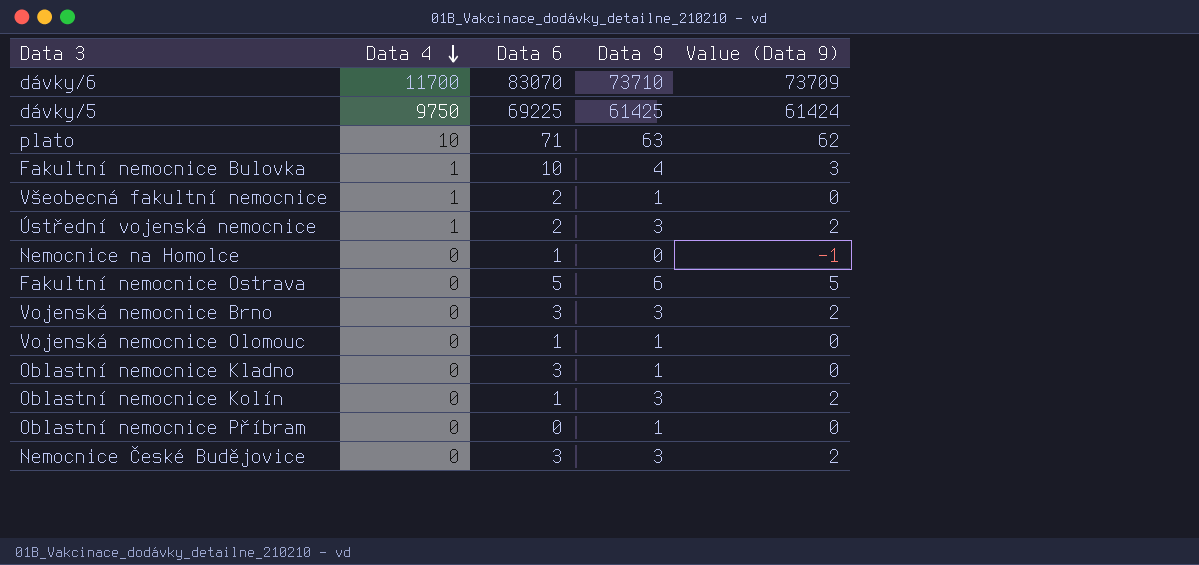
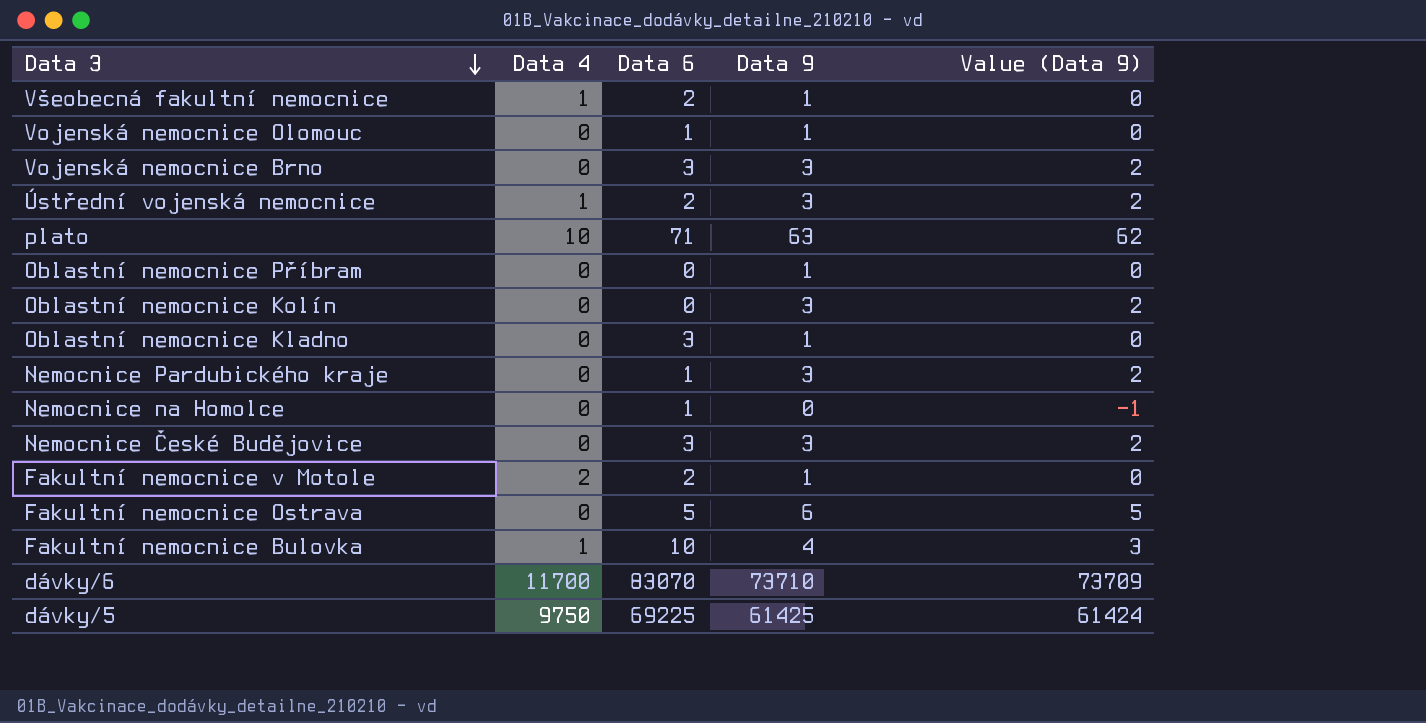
row order: Data 4 descending -> Data 3 descending
Oblastní nemocnice Kolín | Data 6: 1 -> 0
row Nemocnice Pardubického kraje: none -> 0 | 1 | 3 | 2
row Fakultní nemocnice v Motole: none -> 2 | 2 | 1 | 0

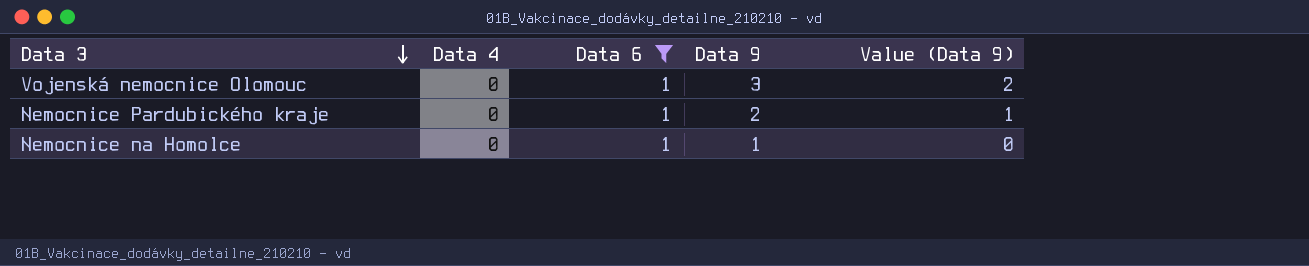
filter: none -> Data 6 = 1
Vojenská nemocnice Olomouc | Data 9: 1 -> 3
Vojenská nemocnice Olomouc | Value (Data 9): 0 -> 2
Nemocnice Pardubického kraje | Data 9: 3 -> 2
Nemocnice Pardubického kraje | Value (Data 9): 2 -> 1
Nemocnice na Homolce | Data 9: 0 -> 1
Nemocnice na Homolce | Value (Data 9): -1 -> 0

